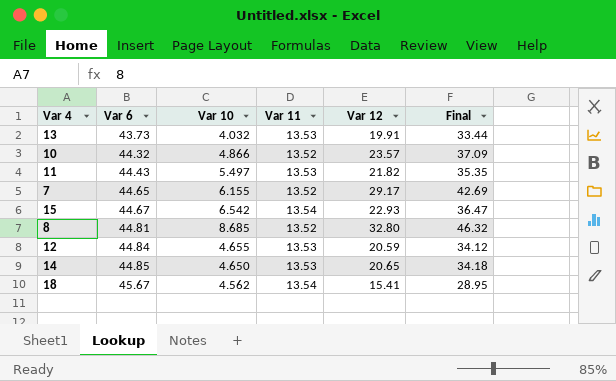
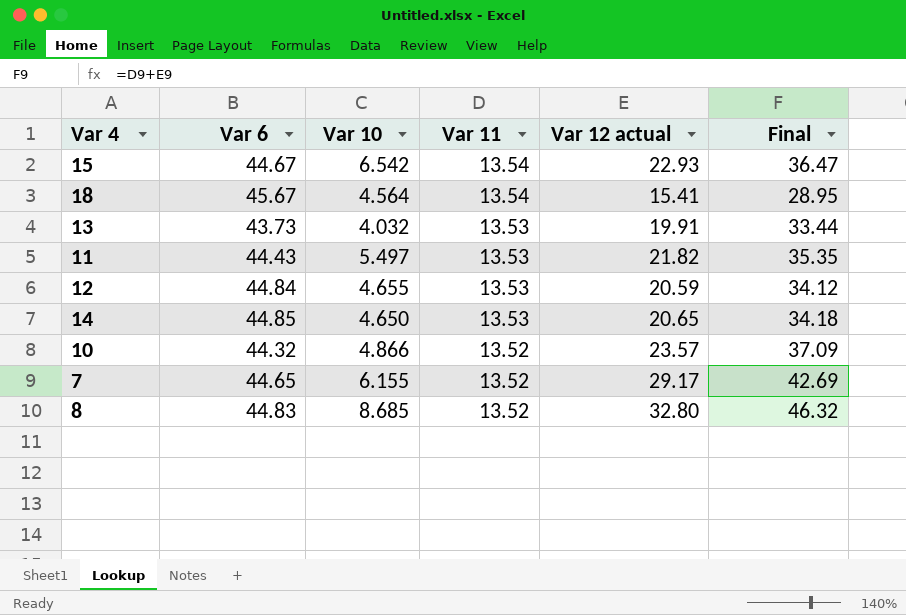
row order: Var 6 ascending -> Var 11 descending
column name: Var 12 -> Var 12 actual
18 | Var 10: 4.562 -> 4.564
8 | Var 6: 44.81 -> 44.83

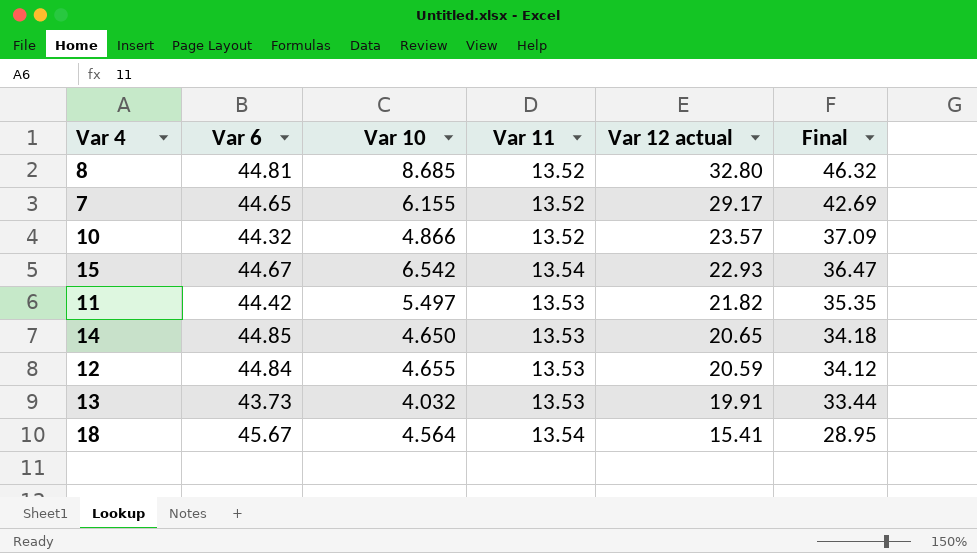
row order: Var 11 descending -> Var 12 actual descending
8 | Var 6: 44.83 -> 44.81
11 | Var 6: 44.43 -> 44.42

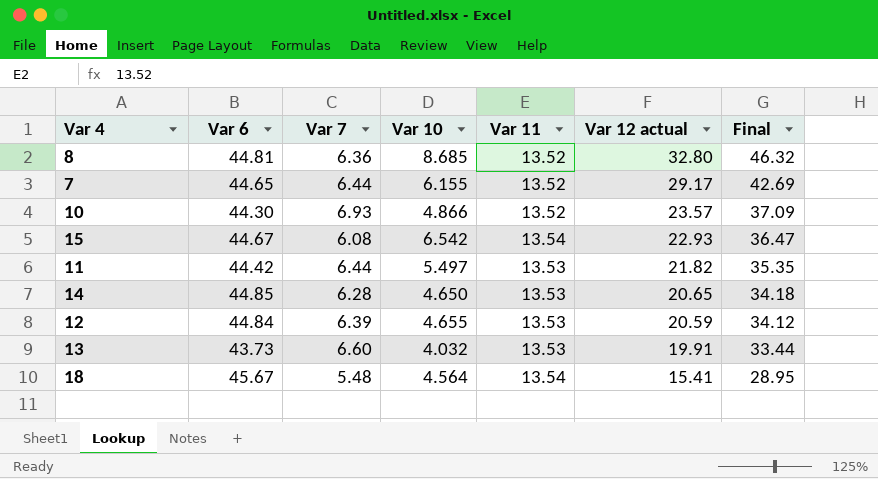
column Var 7 | position: none -> 3
10 | Var 6: 44.32 -> 44.30

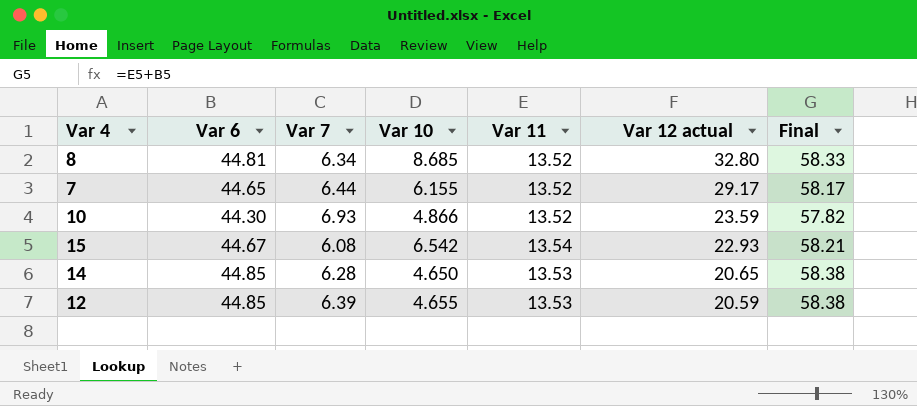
column Final | formula: [Var 11] + [Var 12 actual] -> [Var 6] + [Var 11]
row 11: 44.42 | 6.44 | 5.497 | 13.53 | 21.82 | 35.35 -> none
row 13: 43.73 | 6.60 | 4.032 | 13.53 | 19.91 | 33.44 -> none
row 18: 45.67 | 5.48 | 4.564 | 13.54 | 15.41 | 28.95 -> none
8 | Var 7: 6.36 -> 6.34
10 | Var 12 actual: 23.57 -> 23.59
12 | Var 6: 44.84 -> 44.85

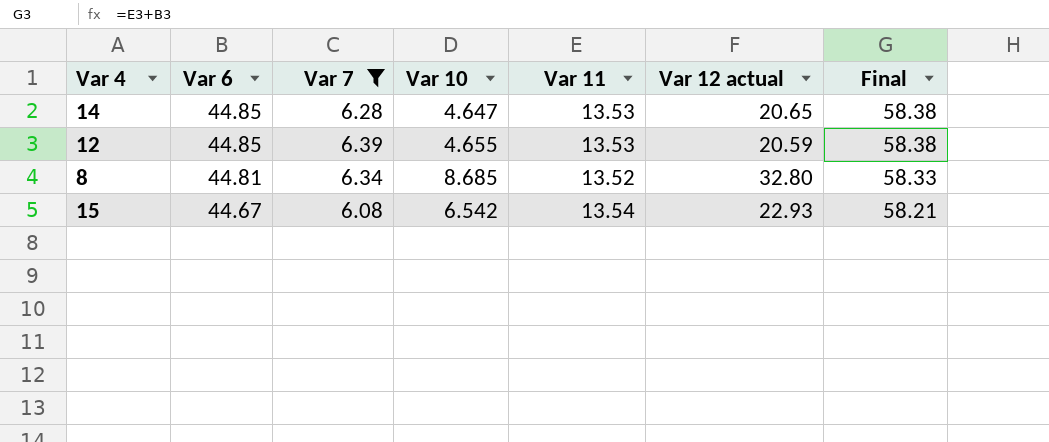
filter: none -> Var 7 <= 6.39
row order: Var 12 actual descending -> Var 6 descending
14 | Var 10: 4.650 -> 4.647

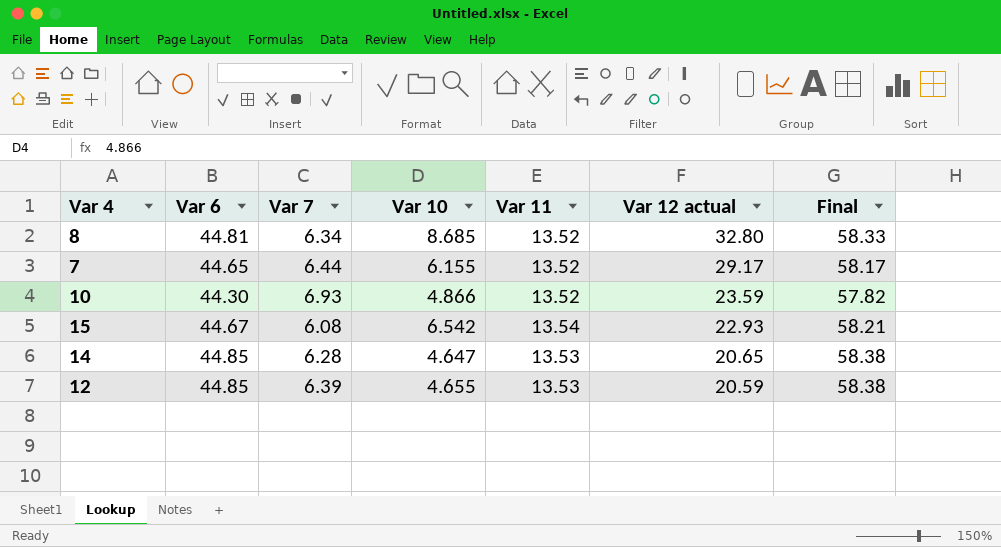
filter: Var 7 <= 6.39 -> none
row order: Var 6 descending -> Var 12 actual descending

